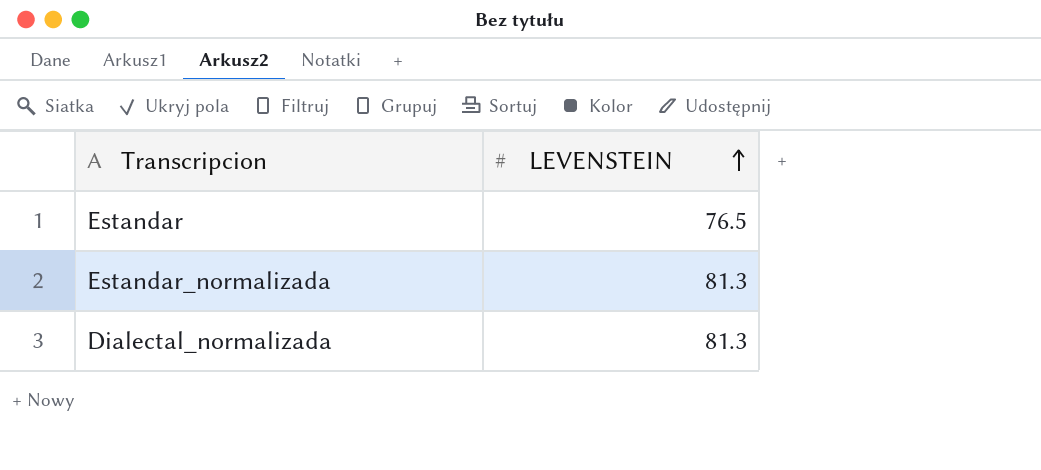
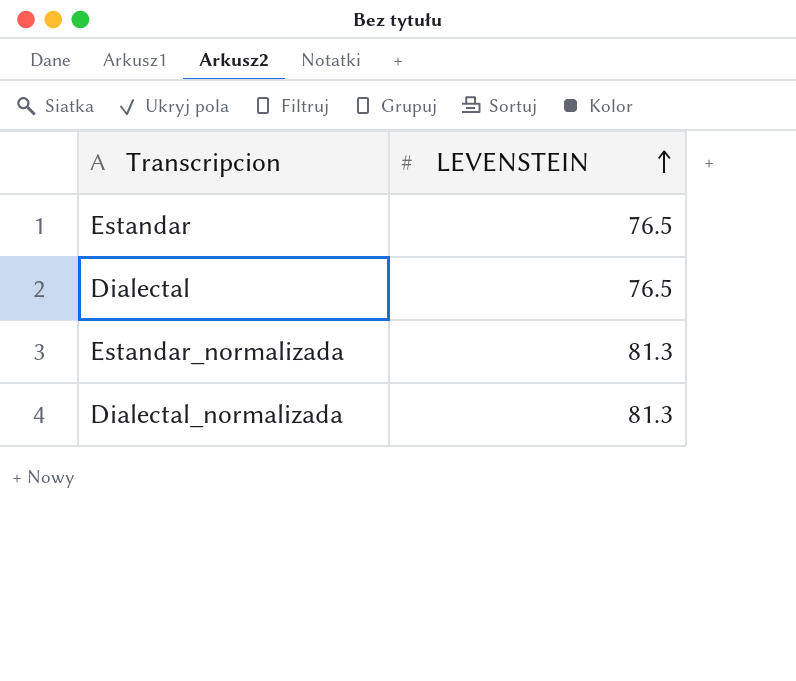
row Dialectal: none -> 76.5

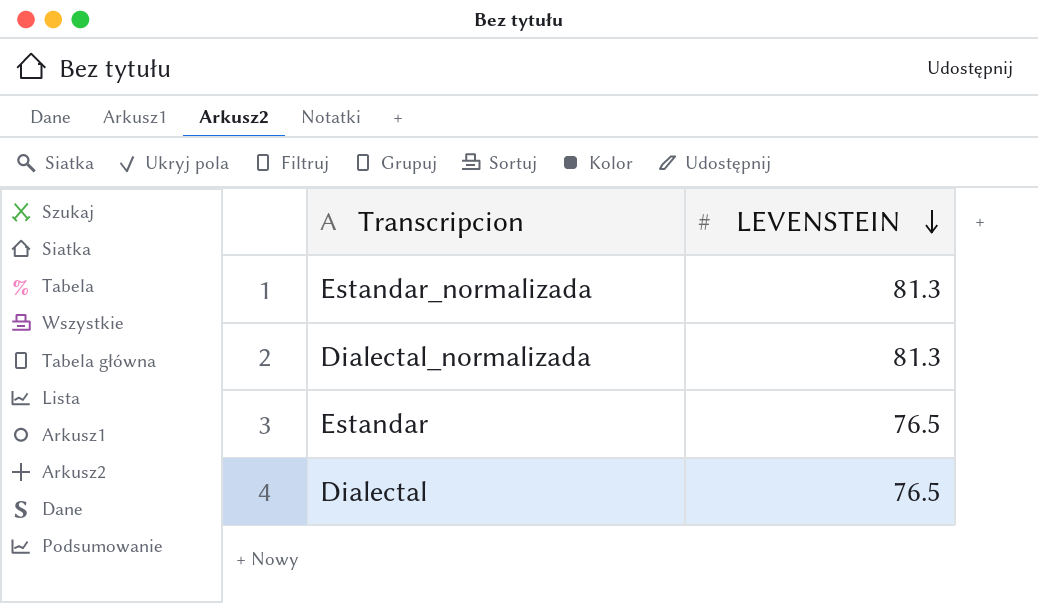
row order: LEVENSTEIN ascending -> LEVENSTEIN descending

